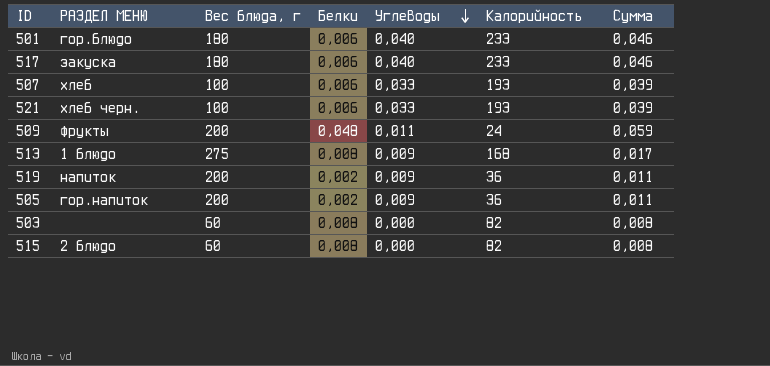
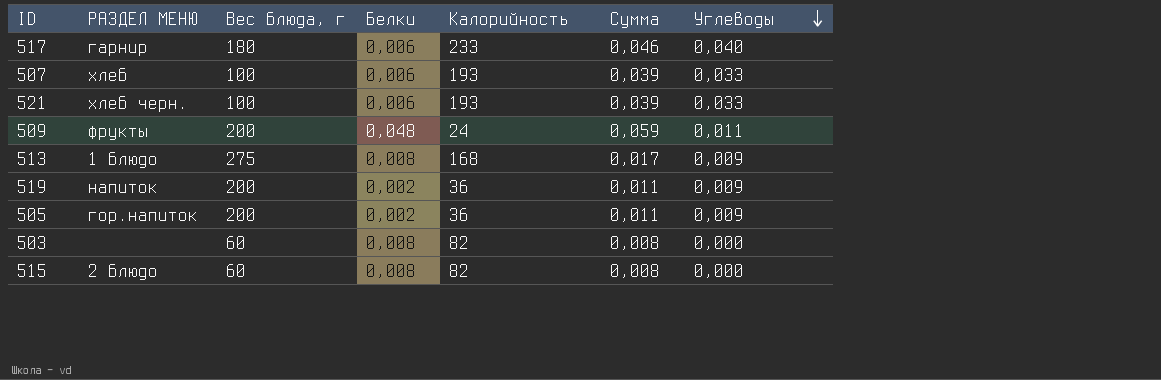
column Углеводы | position: 5 -> 7
row 501: гор.блюдо | 180 | 0,006 | 0,040 | 233 | 0,046 -> none
517 | РАЗДЕЛ МЕНЮ: закуска -> гарнир

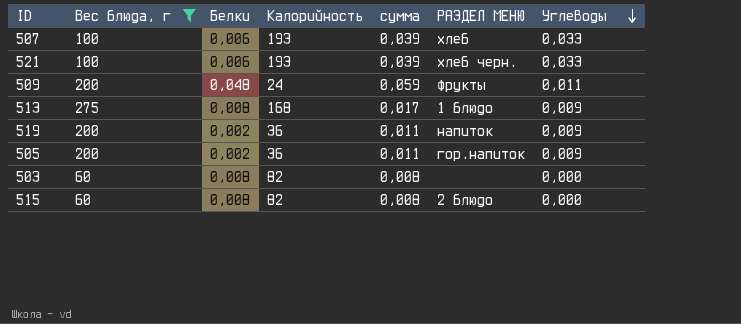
filter: none -> Вес блюда, г != 180
column name: Сумма -> сумма
column РАЗДЕЛ МЕНЮ | position: 2 -> 6

